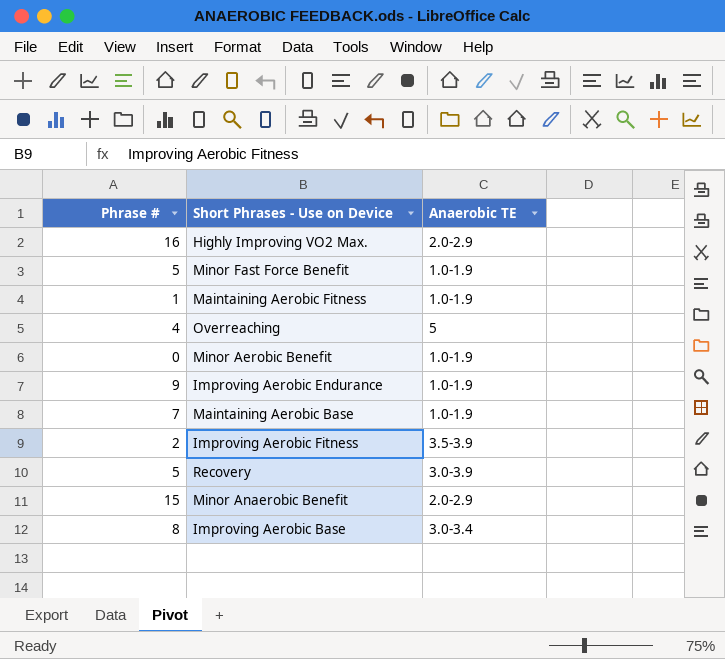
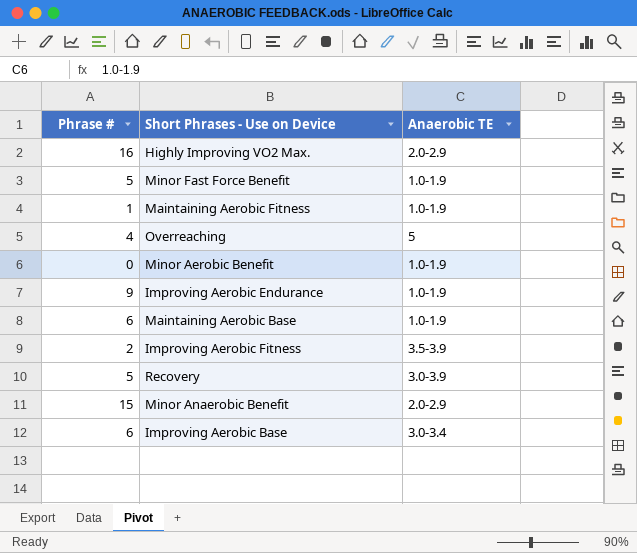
Maintaining Aerobic Base | Phrase #: 7 -> 6
Improving Aerobic Base | Phrase #: 8 -> 6

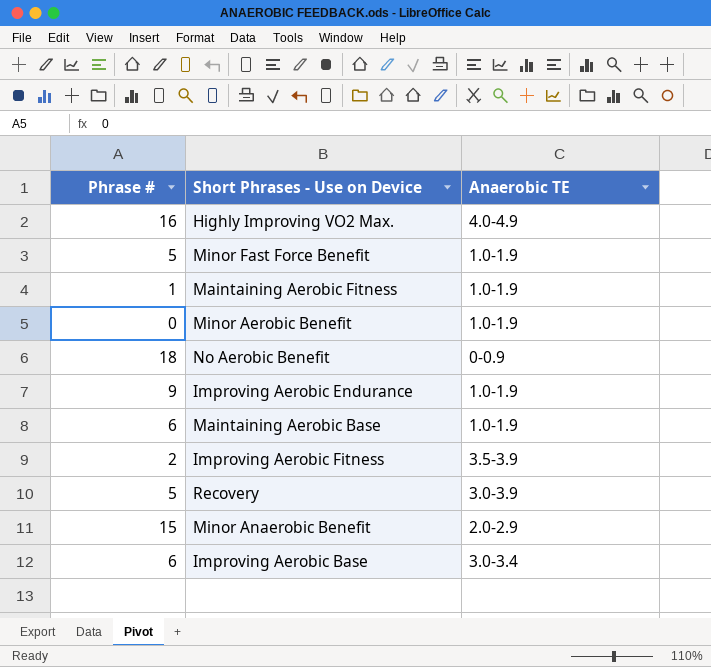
row Overreaching: 4 | 5 -> none
Highly Improving VO2 Max. | Anaerobic TE: 2.0-2.9 -> 4.0-4.9
row No Aerobic Benefit: none -> 18 | 0-0.9

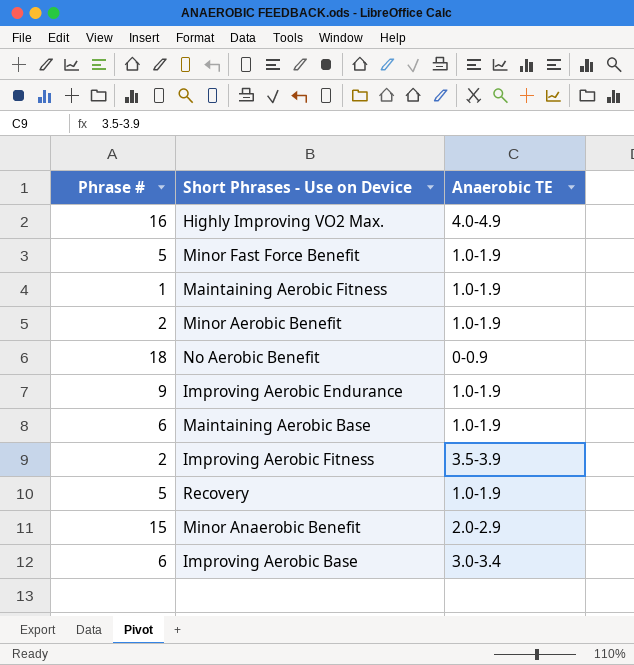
Minor Aerobic Benefit | Phrase #: 0 -> 2
Recovery | Anaerobic TE: 3.0-3.9 -> 1.0-1.9

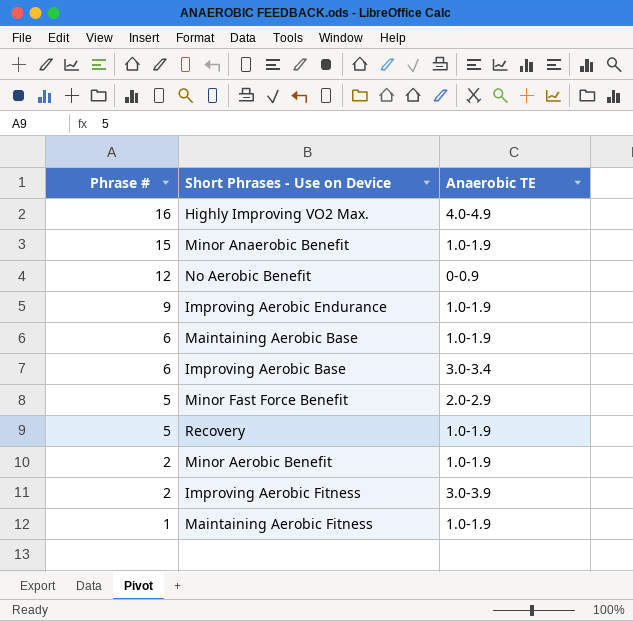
row order: none -> Phrase # descending
Minor Anaerobic Benefit | Anaerobic TE: 2.0-2.9 -> 1.0-1.9
No Aerobic Benefit | Phrase #: 18 -> 12
Minor Fast Force Benefit | Anaerobic TE: 1.0-1.9 -> 2.0-2.9
Improving Aerobic Fitness | Anaerobic TE: 3.5-3.9 -> 3.0-3.9

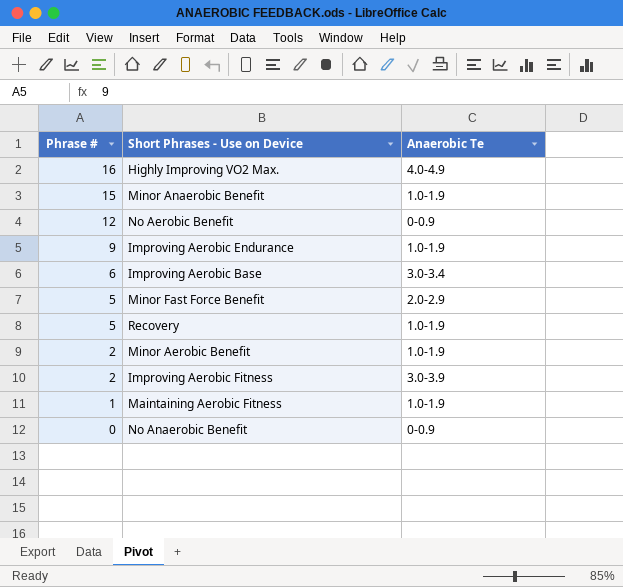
column name: Anaerobic TE -> Anaerobic Te
row Maintaining Aerobic Base: 6 | 1.0-1.9 -> none
row No Anaerobic Benefit: none -> 0 | 0-0.9

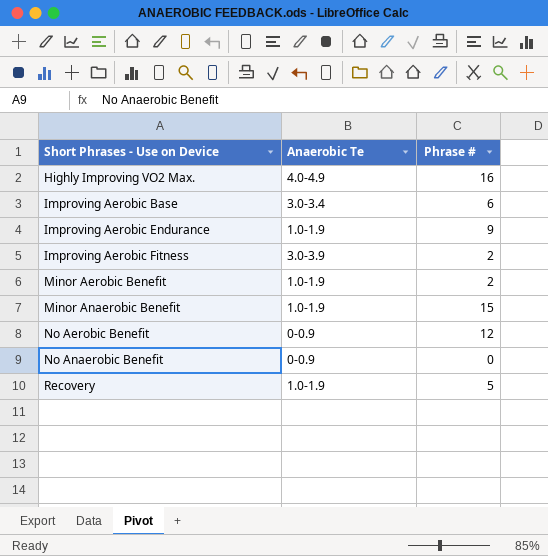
row order: Phrase # descending -> Short Phrases - Use on Device ascending
column Phrase # | position: 1 -> 3
row Minor Fast Force Benefit: 5 | 2.0-2.9 -> none
row Maintaining Aerobic Fitness: 1 | 1.0-1.9 -> none

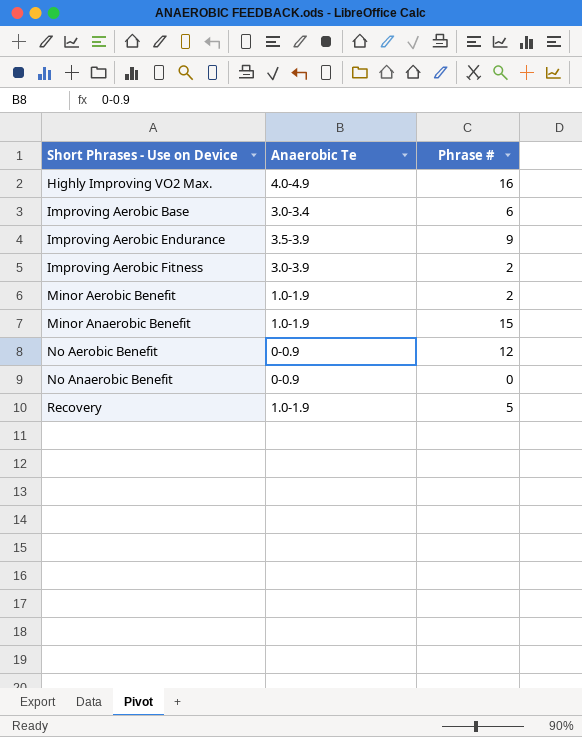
Improving Aerobic Endurance | Anaerobic Te: 1.0-1.9 -> 3.5-3.9

